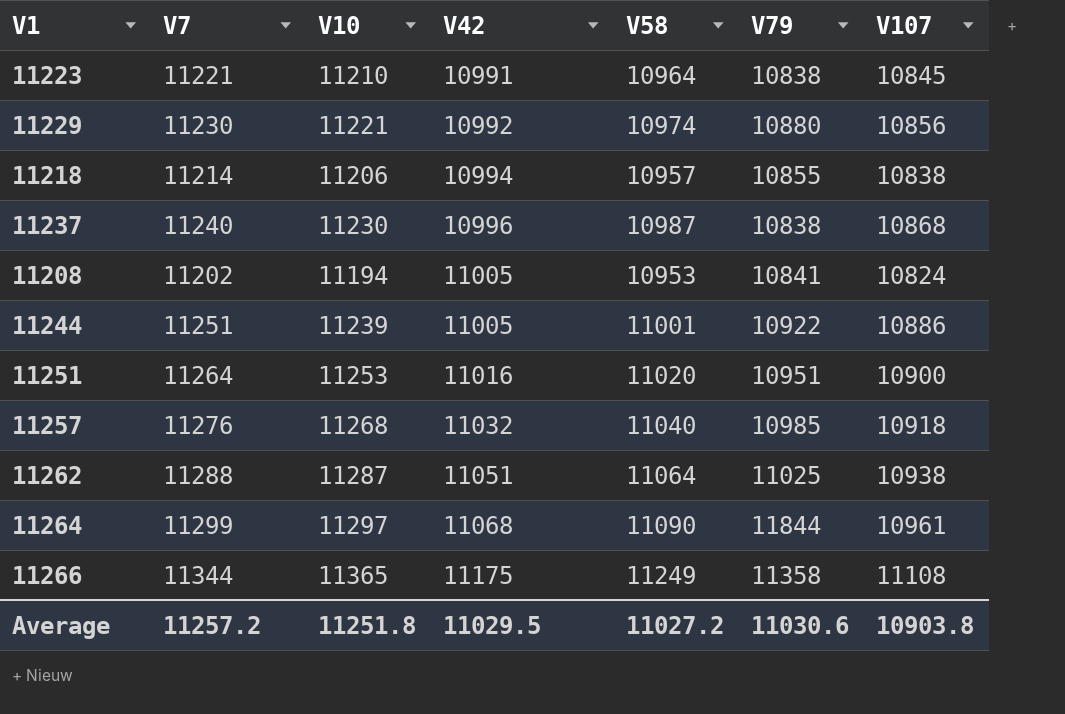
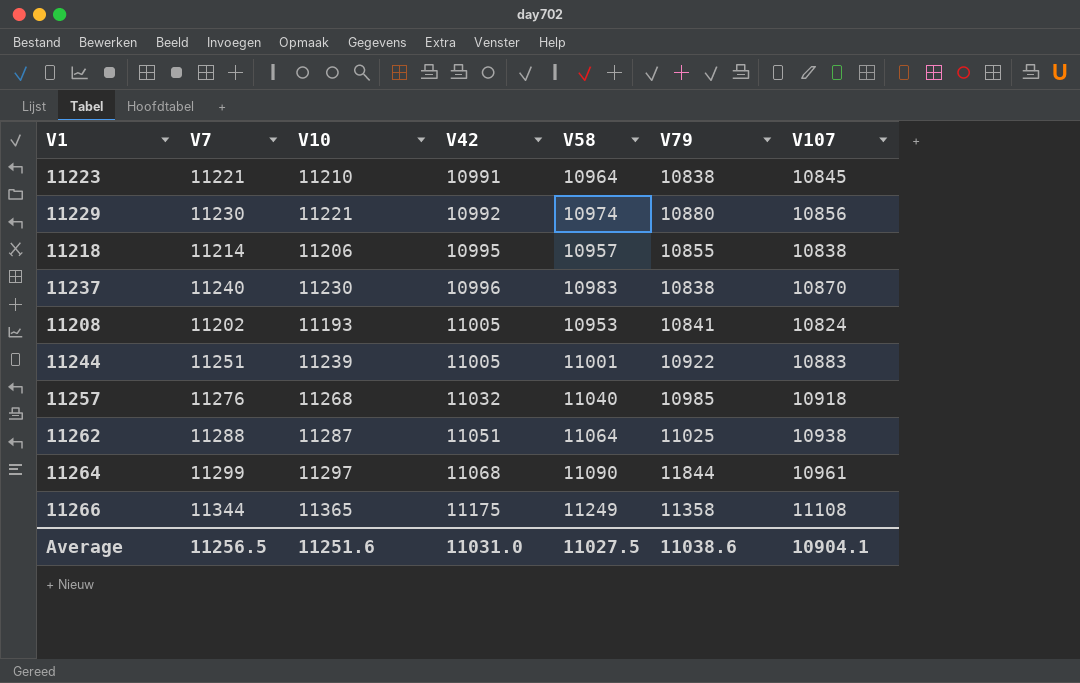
row 11251: 11264 | 11253 | 11016 | 11020 | 10951 | 10900 -> none
11218 | V42: 10994 -> 10995
11237 | V58: 10987 -> 10983
11237 | V107: 10868 -> 10870
11208 | V10: 11194 -> 11193
11244 | V107: 10886 -> 10883
Average | V7: 11257.2 -> 11256.5
Average | V10: 11251.8 -> 11251.6
Average | V42: 11029.5 -> 11031.0
Average | V58: 11027.2 -> 11027.5
Average | V79: 11030.6 -> 11038.6
Average | V107: 10903.8 -> 10904.1

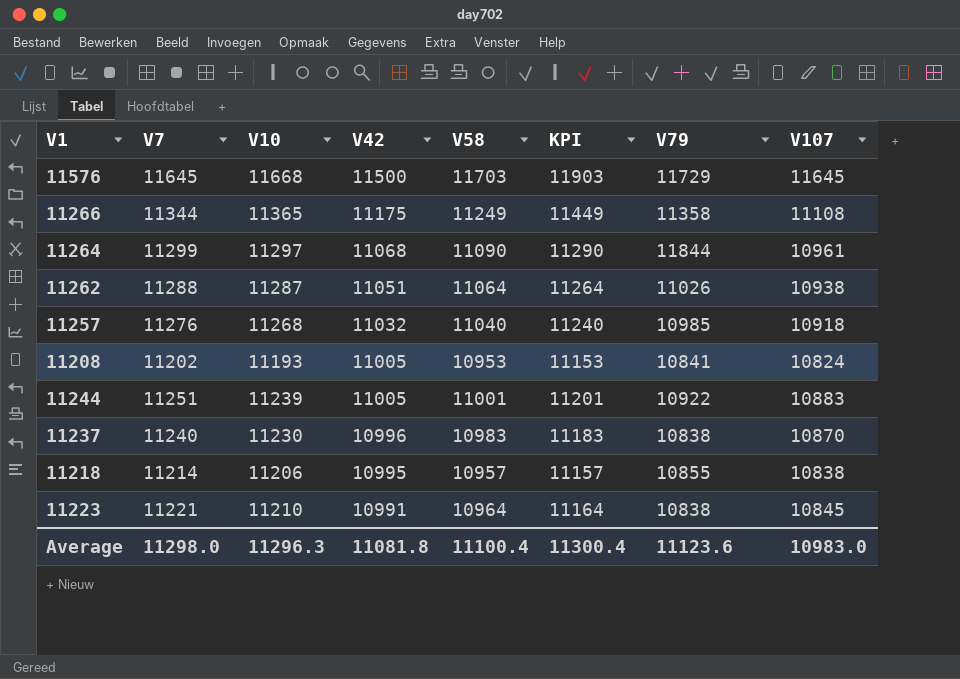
row order: V42 ascending -> V42 descending
column KPI | formula: none -> [V58] + 200
row 11229: 11230 | 11221 | 10992 | 10974 | 10880 | 10856 -> none
row 11576: none -> 11645 | 11668 | 11500 | 11703 | 11903 | 11729 | 11645
11262 | V79: 11025 -> 11026
Average | V7: 11256.5 -> 11298.0
Average | V10: 11251.6 -> 11296.3
Average | V42: 11031.0 -> 11081.8
Average | V58: 11027.5 -> 11100.4
Average | V79: 11038.6 -> 11123.6
Average | V107: 10904.1 -> 10983.0

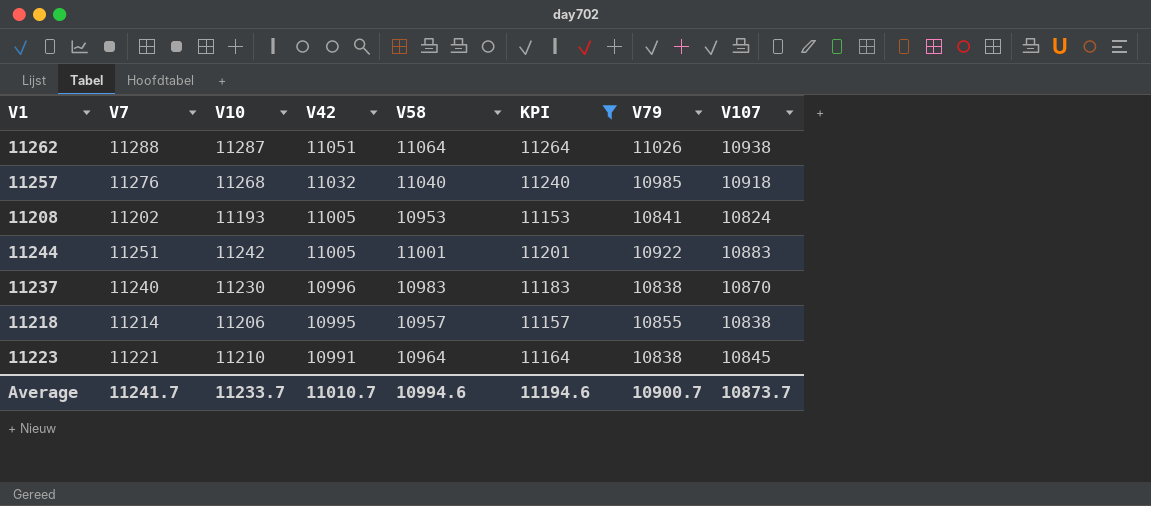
filter: none -> KPI <= 11264
11244 | V10: 11239 -> 11242
Average | V7: 11298.0 -> 11241.7
Average | V10: 11296.3 -> 11233.7
Average | V42: 11081.8 -> 11010.7
Average | V58: 11100.4 -> 10994.6
Average | KPI: 11300.4 -> 11194.6
Average | V79: 11123.6 -> 10900.7
Average | V107: 10983.0 -> 10873.7

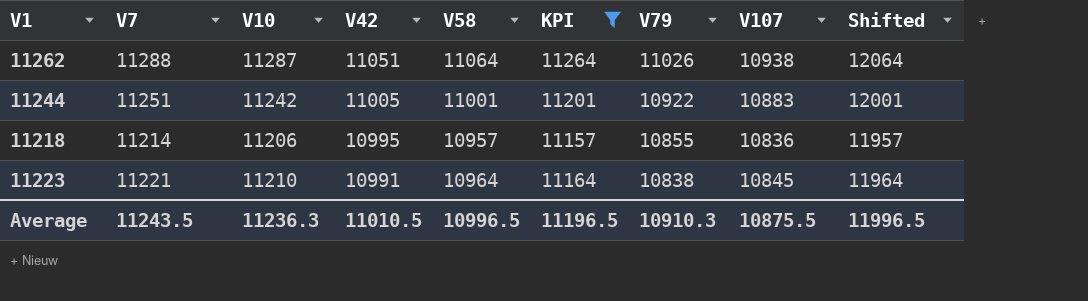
column Shifted | formula: none -> [V58] + 1000
row 11257: 11276 | 11268 | 11032 | 11040 | 11240 | 10985 | 10918 -> none
row 11208: 11202 | 11193 | 11005 | 10953 | 11153 | 10841 | 10824 -> none
row 11237: 11240 | 11230 | 10996 | 10983 | 11183 | 10838 | 10870 -> none
11218 | V107: 10838 -> 10836
Average | V7: 11241.7 -> 11243.5
Average | V10: 11233.7 -> 11236.3
Average | V42: 11010.7 -> 11010.5
Average | V58: 10994.6 -> 10996.5
Average | KPI: 11194.6 -> 11196.5
Average | V79: 10900.7 -> 10910.3
Average | V107: 10873.7 -> 10875.5

